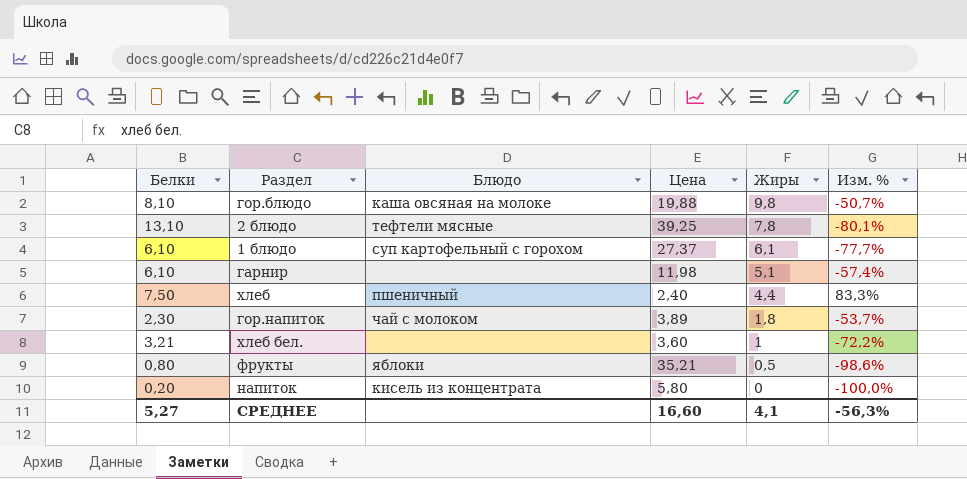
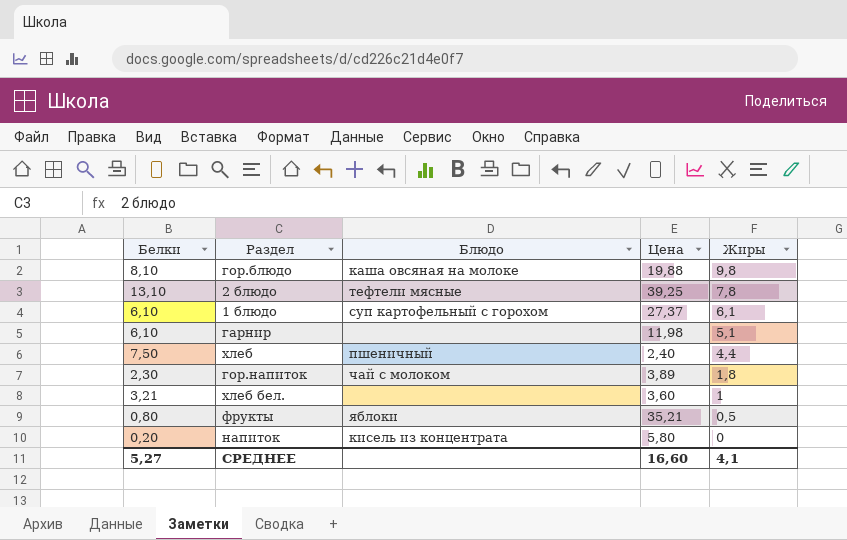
column Изм. % | formula: ([Жиры] - [Цена]) / [Цена] -> none

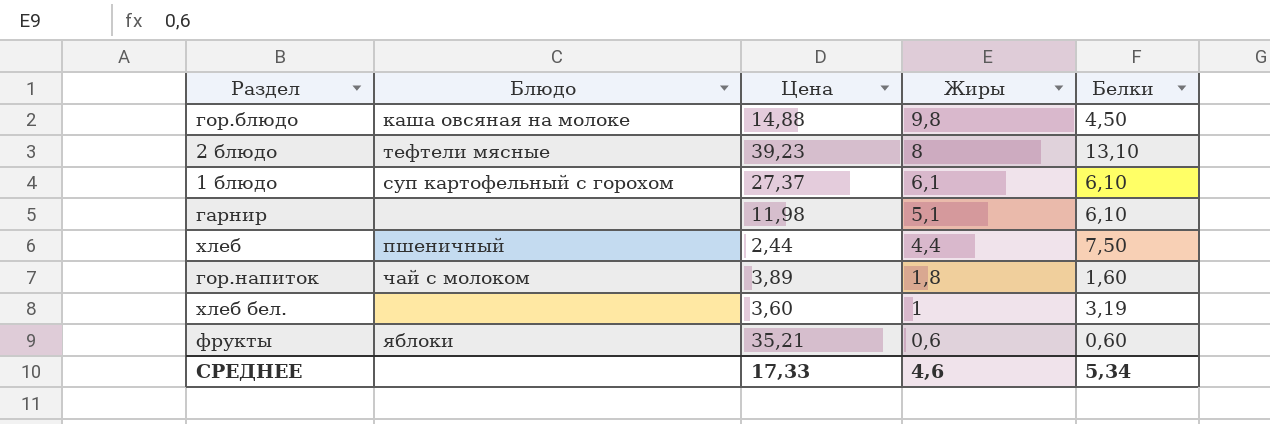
column Белки | position: 1 -> 5
row напиток: 0,20 | кисель из концентрата | 5,80 | 0 -> none
гор.блюдо | Цена: 19,88 -> 14,88
гор.блюдо | Белки: 8,10 -> 4,50
2 блюдо | Цена: 39,25 -> 39,23
2 блюдо | Жиры: 7,8 -> 8
хлеб | Цена: 2,40 -> 2,44
гор.напиток | Белки: 2,30 -> 1,60
хлеб бел. | Белки: 3,21 -> 3,19
фрукты | Жиры: 0,5 -> 0,6
фрукты | Белки: 0,80 -> 0,60
СРЕДНЕЕ | Цена: 16,60 -> 17,33
СРЕДНЕЕ | Жиры: 4,1 -> 4,6
СРЕДНЕЕ | Белки: 5,27 -> 5,34

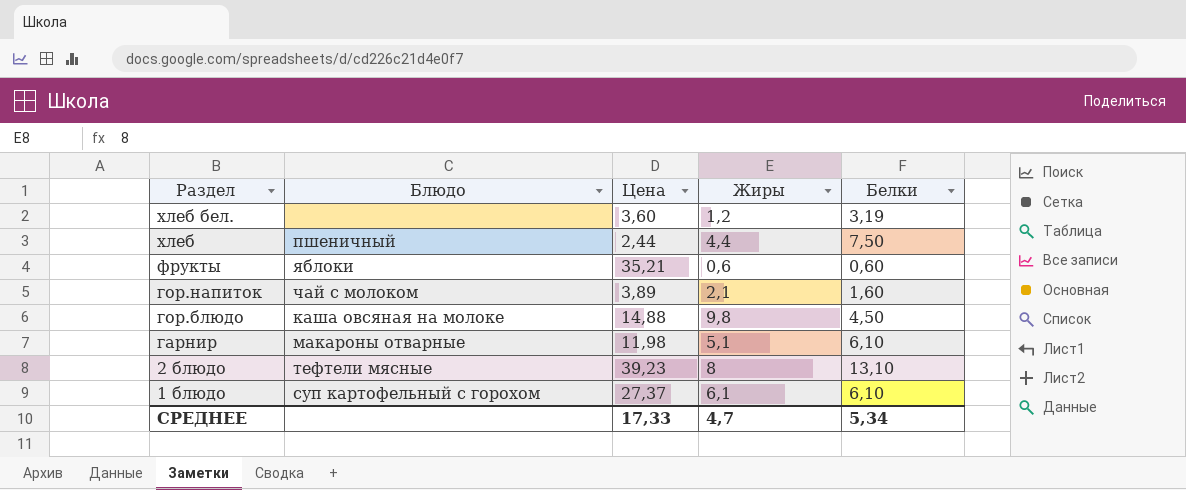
row order: Жиры descending -> Раздел descending
хлеб бел. | Жиры: 1 -> 1,2
гор.напиток | Жиры: 1,8 -> 2,1
гарнир | Блюдо: none -> макароны отварные
СРЕДНЕЕ | Жиры: 4,6 -> 4,7

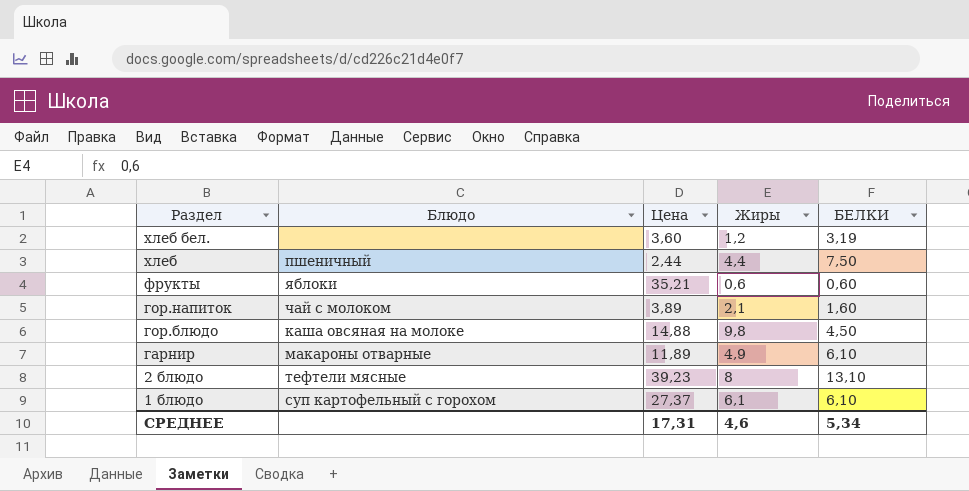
column name: Белки -> БЕЛКИ
гарнир | Цена: 11,98 -> 11,89
гарнир | Жиры: 5,1 -> 4,9
СРЕДНЕЕ | Цена: 17,33 -> 17,31
СРЕДНЕЕ | Жиры: 4,7 -> 4,6

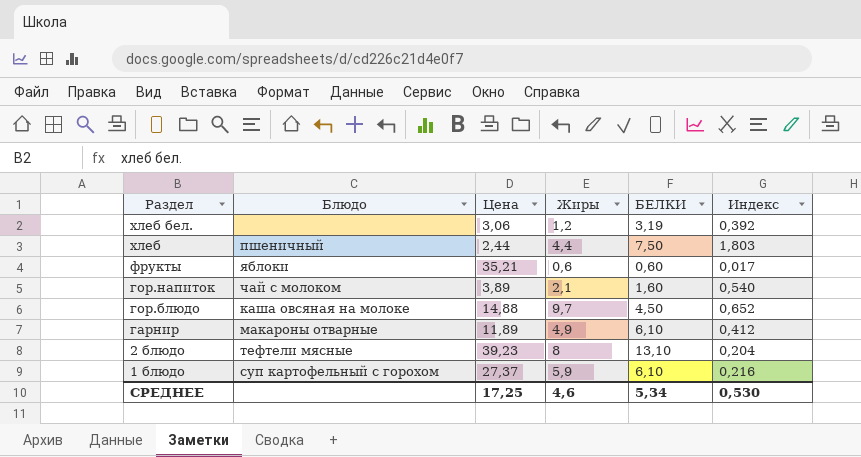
column Индекс | formula: none -> [Жиры] / [Цена]
хлеб бел. | Цена: 3,60 -> 3,06
гор.блюдо | Жиры: 9,8 -> 9,7
1 блюдо | Жиры: 6,1 -> 5,9
СРЕДНЕЕ | Цена: 17,31 -> 17,25

